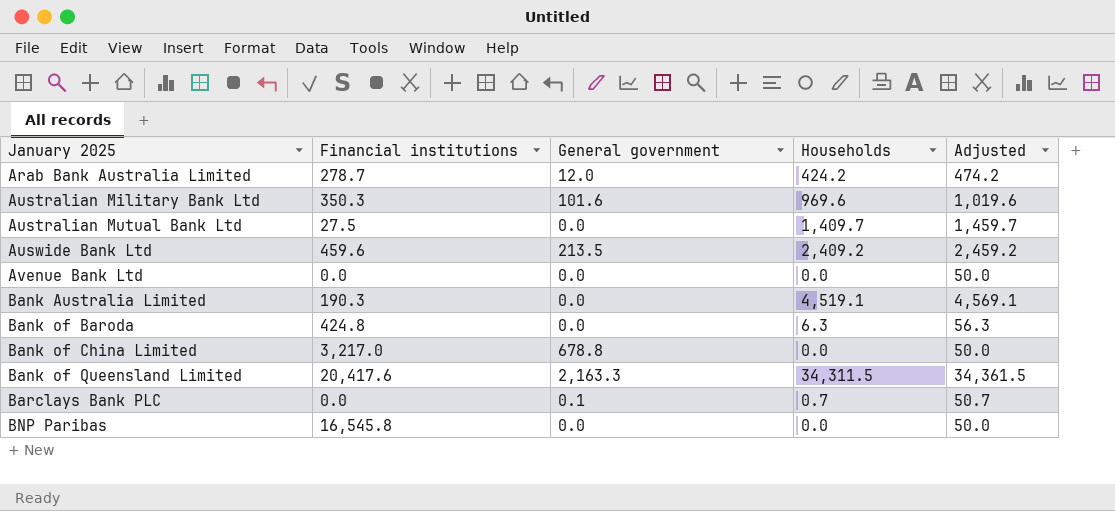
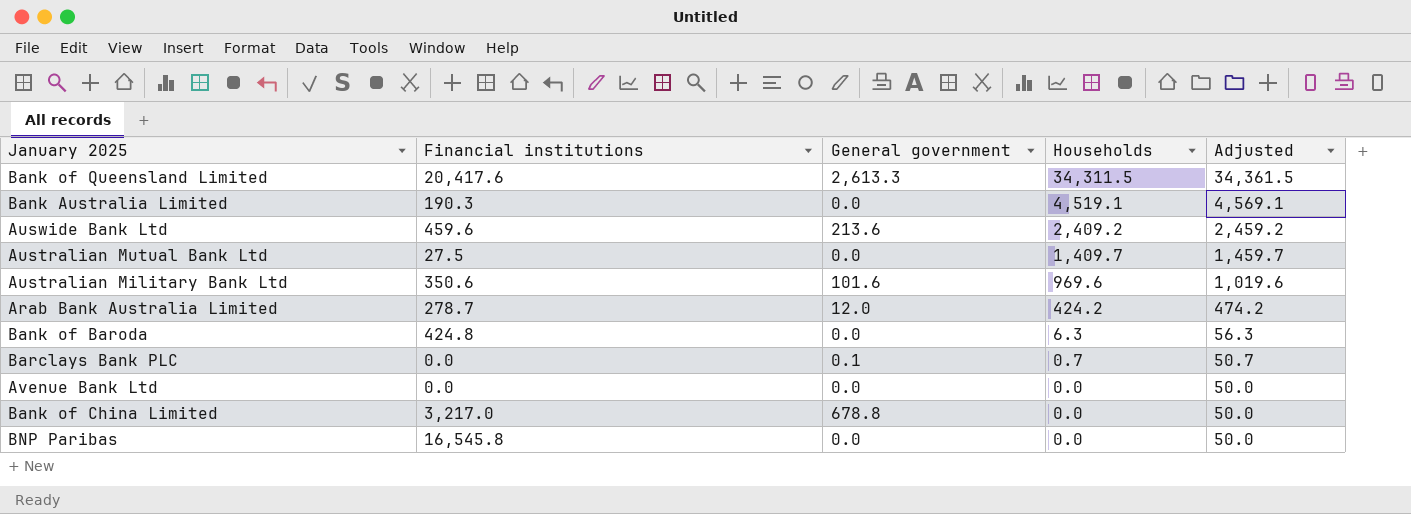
row order: January 2025 ascending -> Households descending
Bank of Queensland Limited | General government: 2,163.3 -> 2,613.3
Auswide Bank Ltd | General government: 213.5 -> 213.6
Australian Military Bank Ltd | Financial institutions: 350.3 -> 350.6

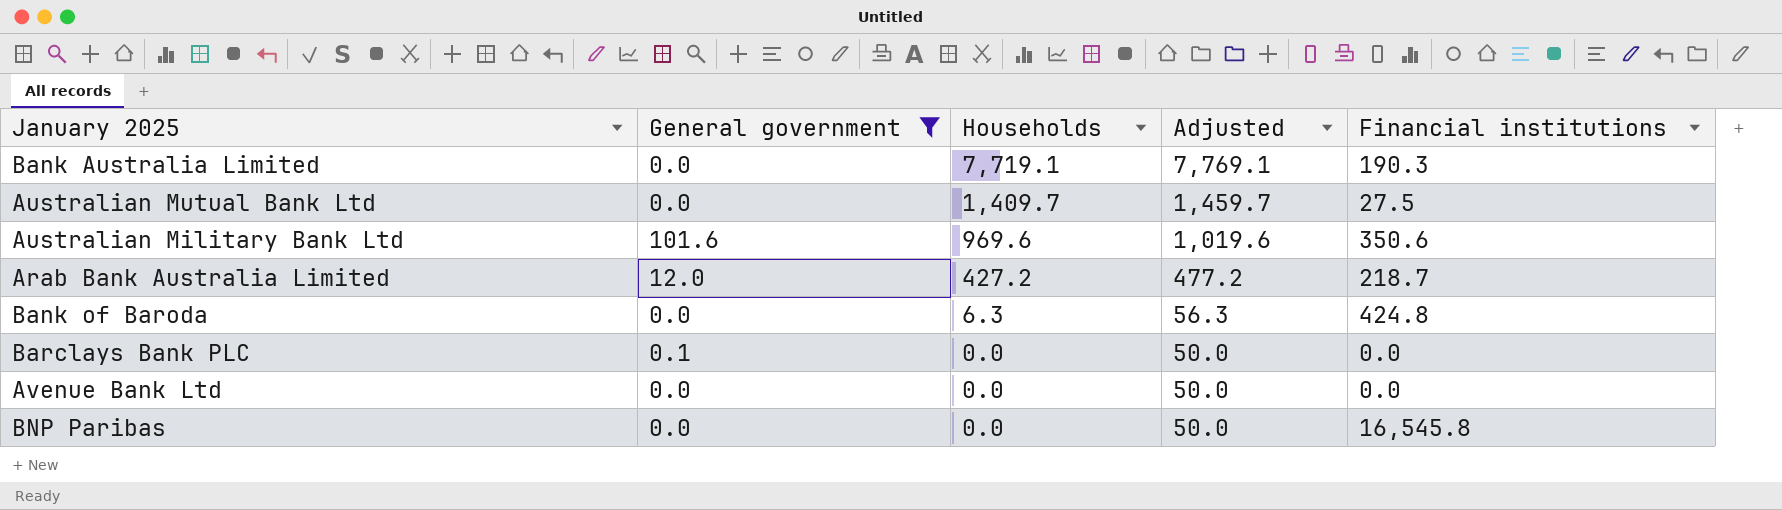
filter: none -> General government <= 101.6
column Financial institutions | position: 2 -> 5
Bank Australia Limited | Households: 4,519.1 -> 7,719.1
Bank Australia Limited | Adjusted: 4,569.1 -> 7,769.1
Arab Bank Australia Limited | Households: 424.2 -> 427.2
Arab Bank Australia Limited | Adjusted: 474.2 -> 477.2
Arab Bank Australia Limited | Financial institutions: 278.7 -> 218.7
Barclays Bank PLC | Households: 0.7 -> 0.0
Barclays Bank PLC | Adjusted: 50.7 -> 50.0

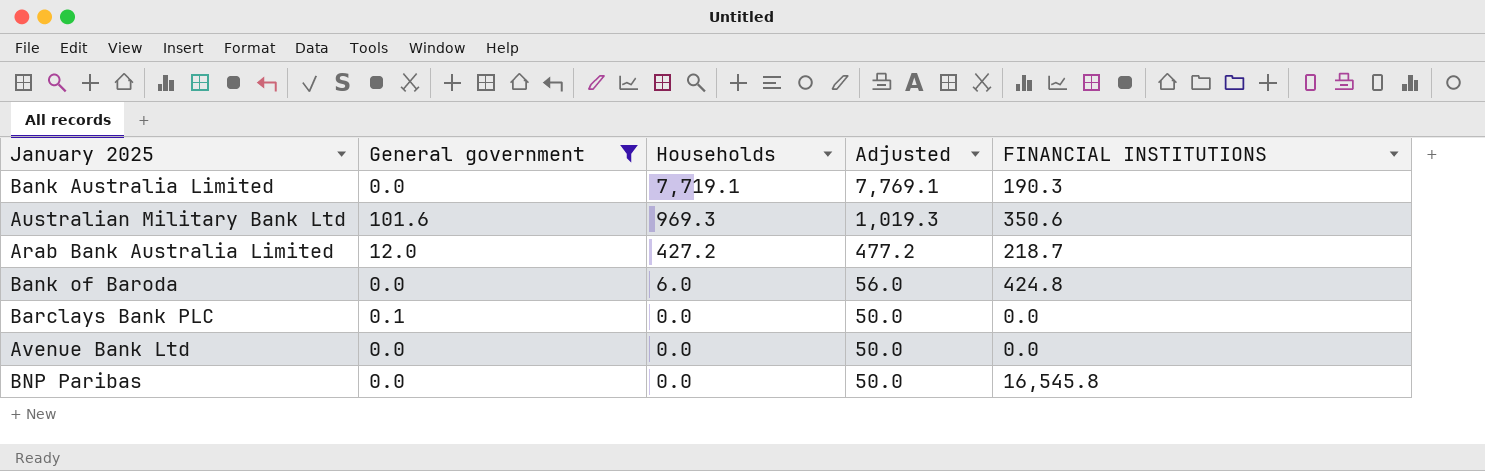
column name: Financial institutions -> FINANCIAL INSTITUTIONS
row Australian Mutual Bank Ltd: 0.0 | 1,409.7 | 1,459.7 | 27.5 -> none
Australian Military Bank Ltd | Households: 969.6 -> 969.3
Australian Military Bank Ltd | Adjusted: 1,019.6 -> 1,019.3
Bank of Baroda | Households: 6.3 -> 6.0
Bank of Baroda | Adjusted: 56.3 -> 56.0

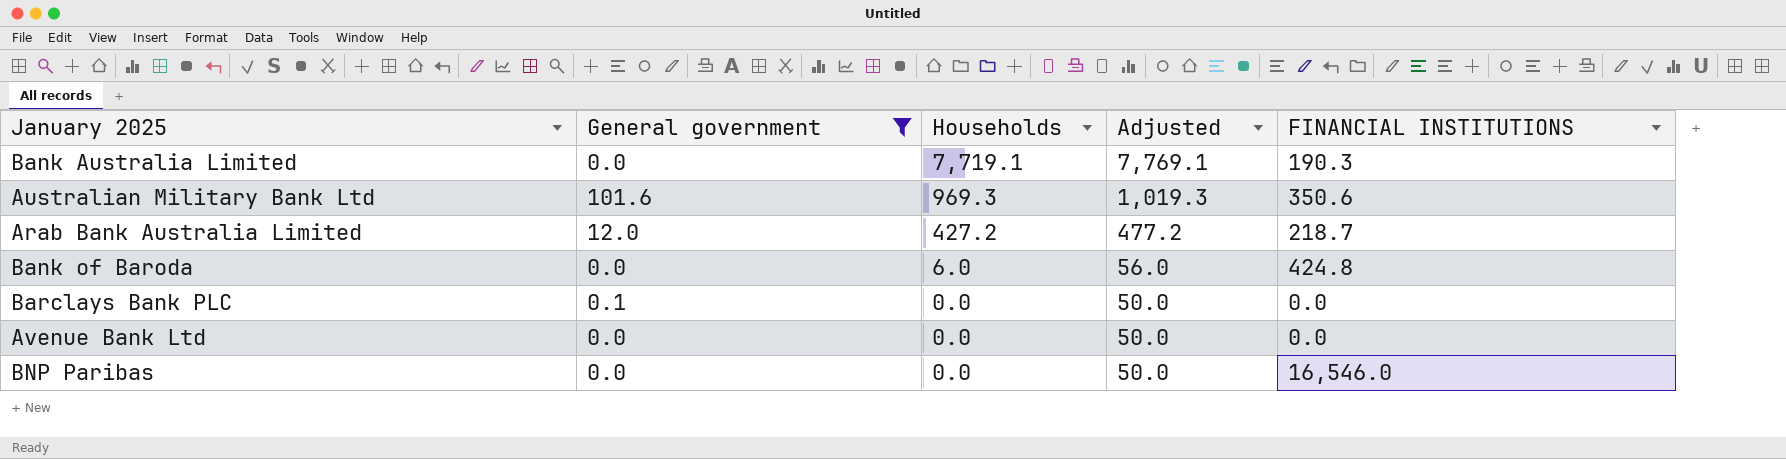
BNP Paribas | FINANCIAL INSTITUTIONS: 16,545.8 -> 16,546.0

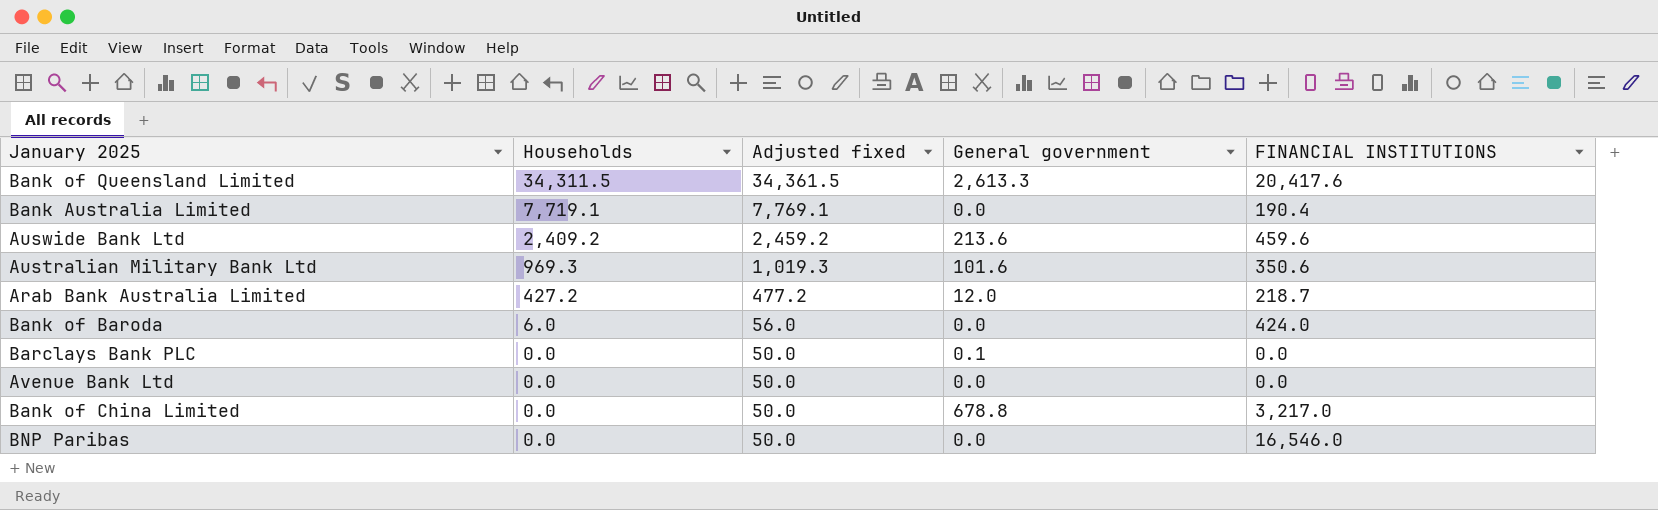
filter: General government <= 101.6 -> none
column name: Adjusted -> Adjusted fixed
column General government | position: 2 -> 4
Bank Australia Limited | FINANCIAL INSTITUTIONS: 190.3 -> 190.4
Bank of Baroda | FINANCIAL INSTITUTIONS: 424.8 -> 424.0

